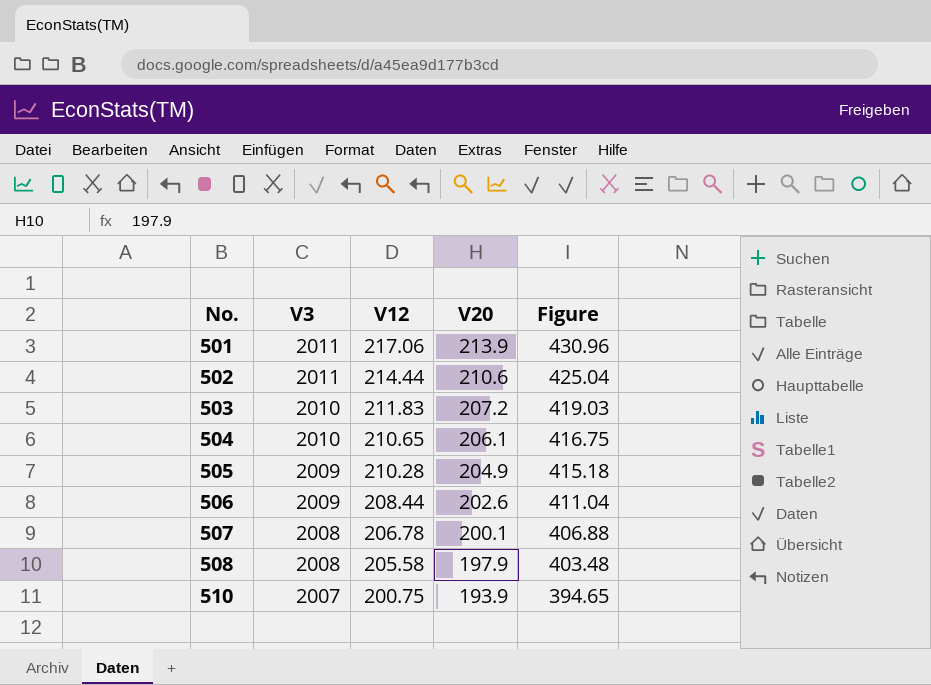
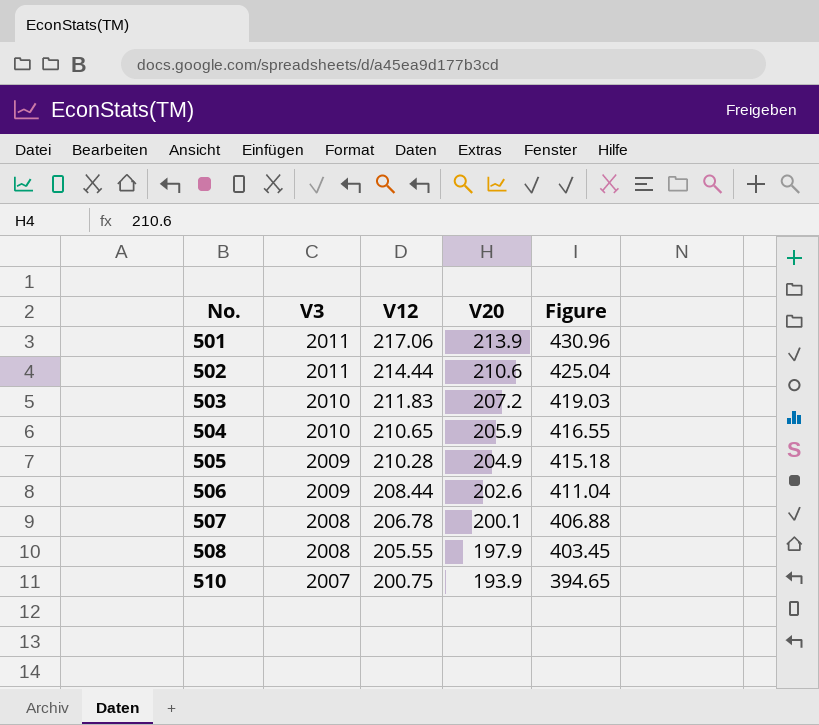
504 | V20: 206.1 -> 205.9
504 | Figure: 416.75 -> 416.55
508 | V12: 205.58 -> 205.55
508 | Figure: 403.48 -> 403.45

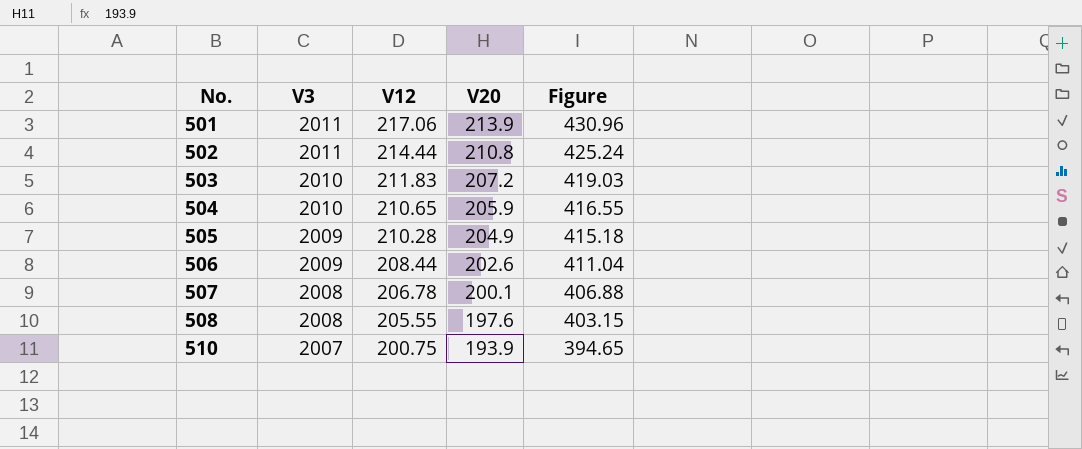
502 | V20: 210.6 -> 210.8
502 | Figure: 425.04 -> 425.24
508 | V20: 197.9 -> 197.6
508 | Figure: 403.45 -> 403.15

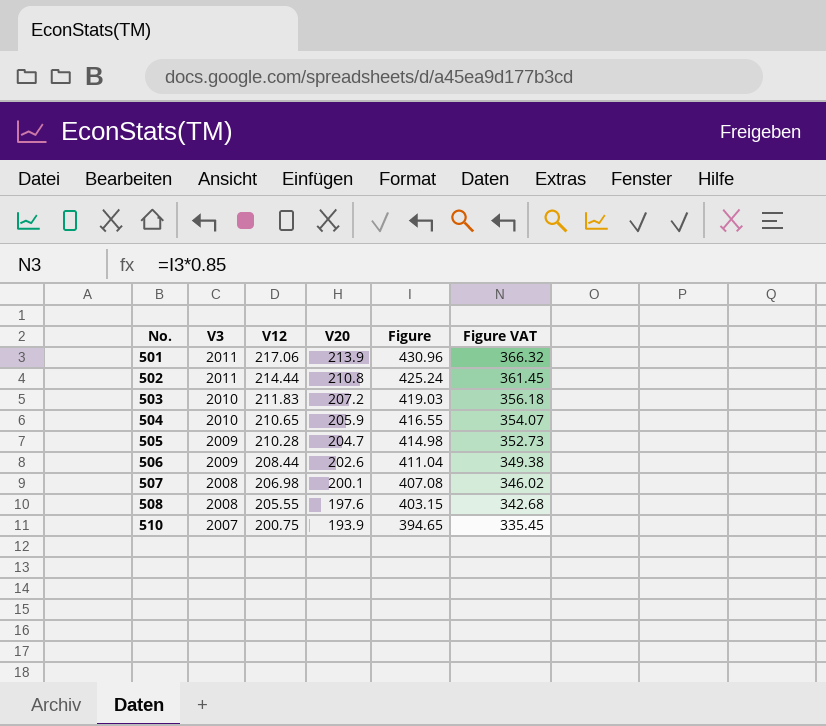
column Figure VAT | formula: none -> [Figure] * 0.85
505 | V20: 204.9 -> 204.7
505 | Figure: 415.18 -> 414.98
507 | V12: 206.78 -> 206.98
507 | Figure: 406.88 -> 407.08

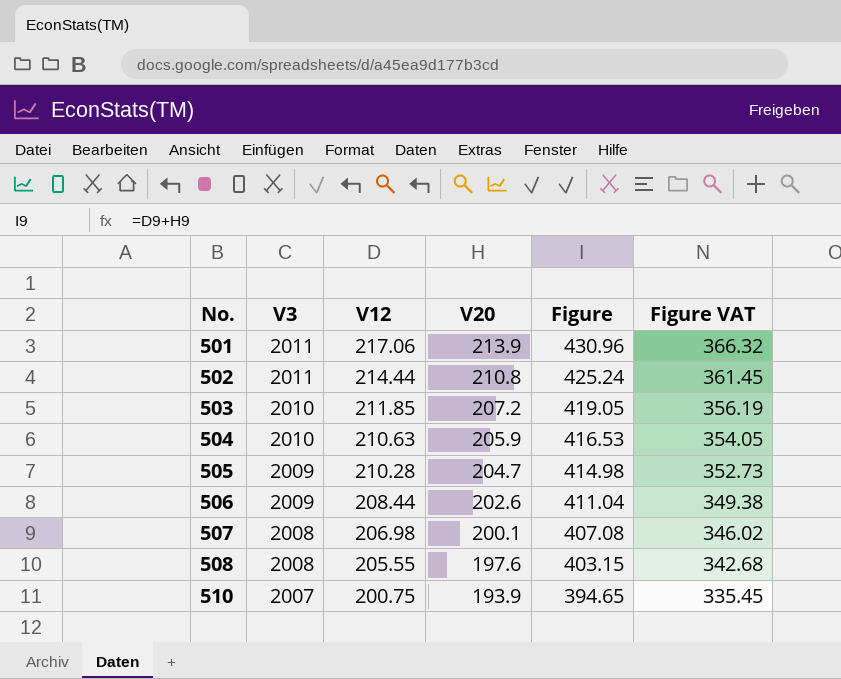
503 | V12: 211.83 -> 211.85
503 | Figure: 419.03 -> 419.05
503 | Figure VAT: 356.18 -> 356.19
504 | V12: 210.65 -> 210.63
504 | Figure: 416.55 -> 416.53
504 | Figure VAT: 354.07 -> 354.05

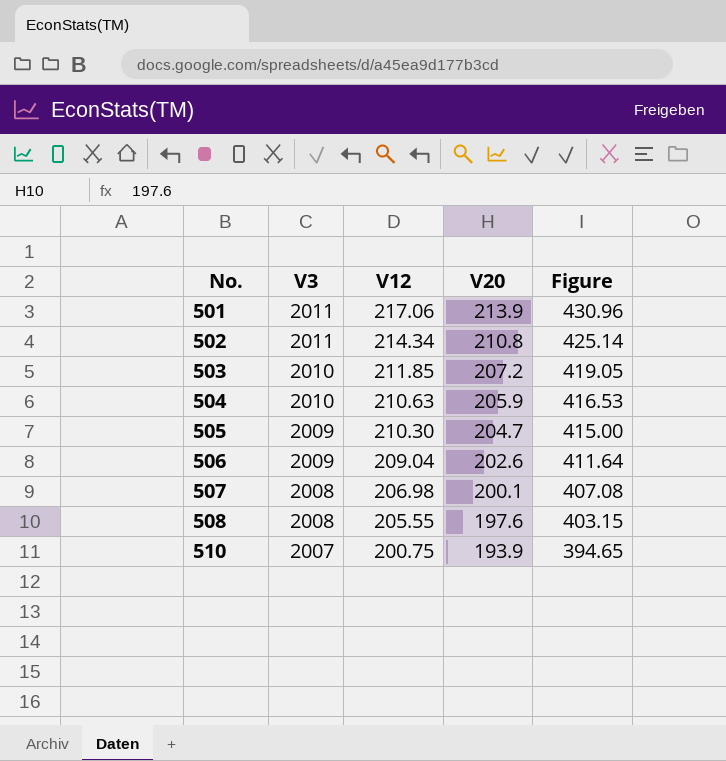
column Figure VAT | formula: [Figure] * 0.85 -> none
502 | V12: 214.44 -> 214.34
502 | Figure: 425.24 -> 425.14
505 | V12: 210.28 -> 210.30
505 | Figure: 414.98 -> 415.00
506 | V12: 208.44 -> 209.04
506 | Figure: 411.04 -> 411.64

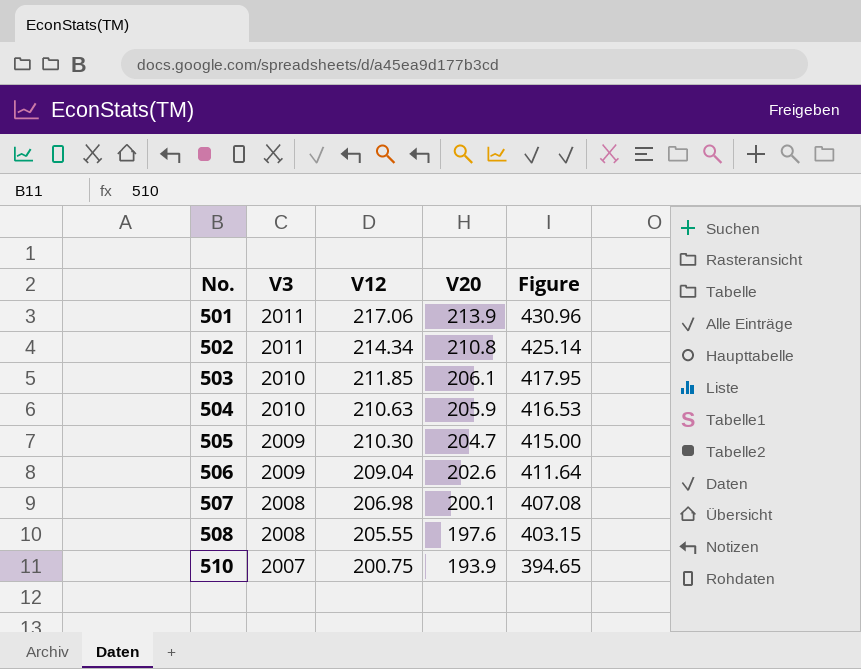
503 | V20: 207.2 -> 206.1
503 | Figure: 419.05 -> 417.95

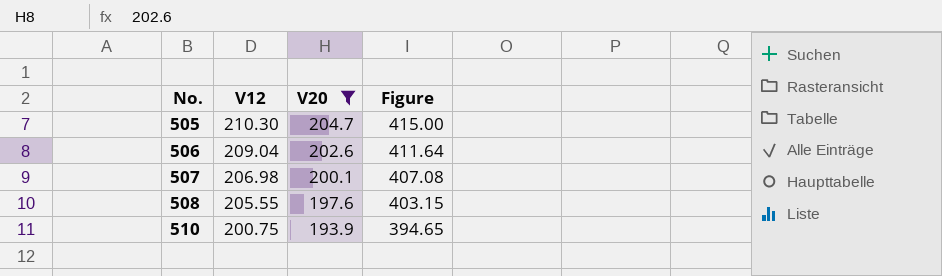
filter: none -> V20 <= 204.7
column V3 | position: 2 -> none

